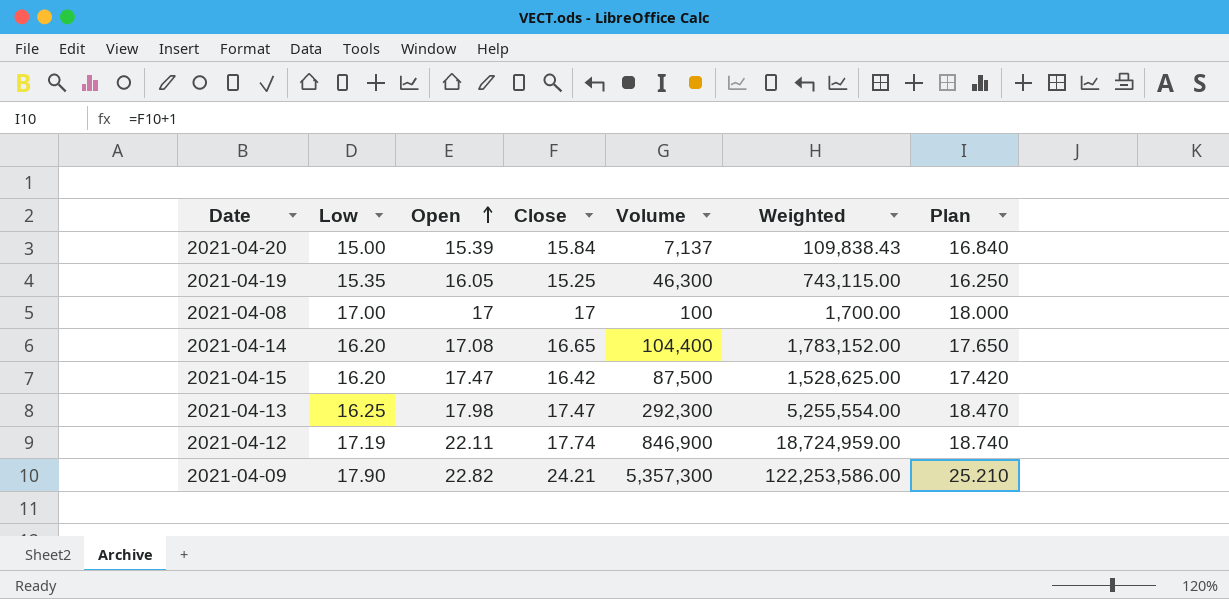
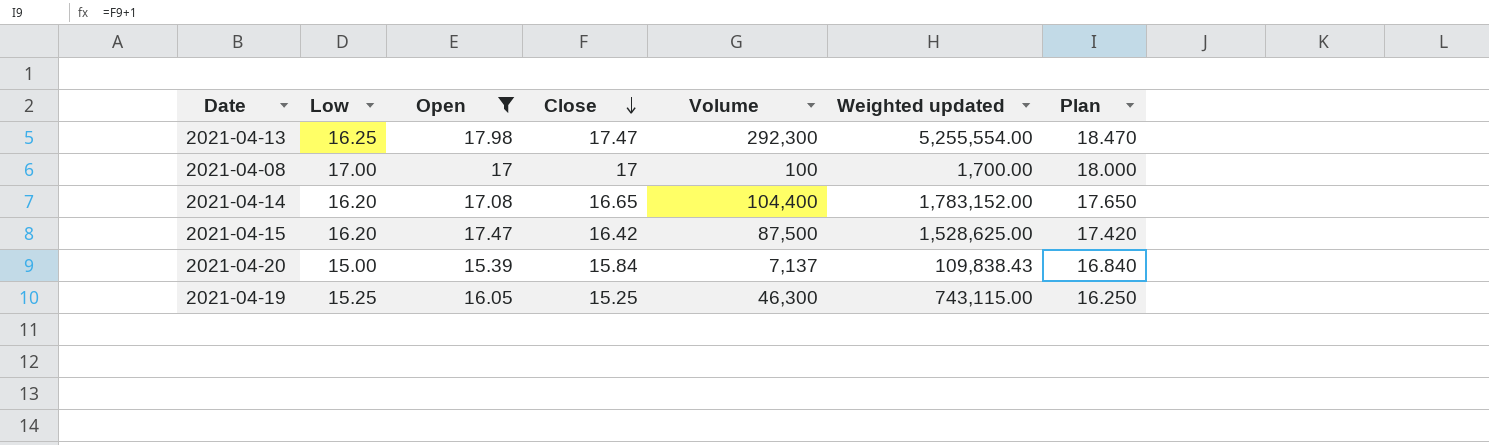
filter: none -> Open <= 17.98
row order: Open ascending -> Close descending
column name: Weighted -> Weighted updated
2021-04-19 | Low: 15.35 -> 15.25

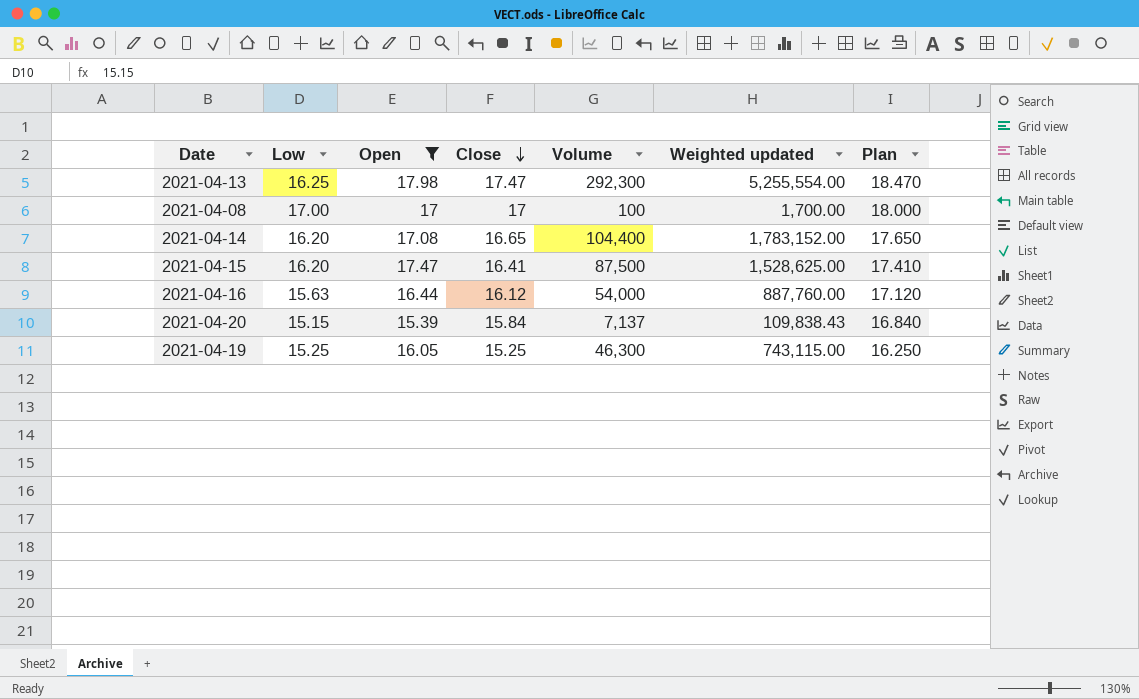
2021-04-15 | Close: 16.42 -> 16.41
2021-04-15 | Plan: 17.420 -> 17.410
row 2021-04-16: none -> 15.63 | 16.44 | 16.12 | 54,000 | 887,760.00 | 17.120
2021-04-20 | Low: 15.00 -> 15.15

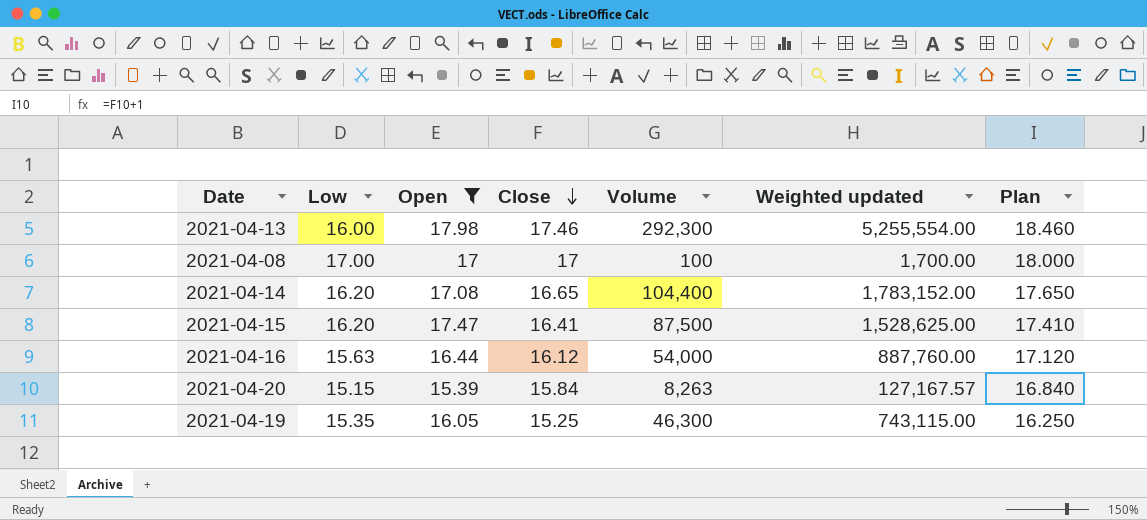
2021-04-13 | Low: 16.25 -> 16.00
2021-04-13 | Close: 17.47 -> 17.46
2021-04-13 | Plan: 18.470 -> 18.460
2021-04-20 | Volume: 7,137 -> 8,263
2021-04-20 | Weighted updated: 109,838.43 -> 127,167.57
2021-04-19 | Low: 15.25 -> 15.35

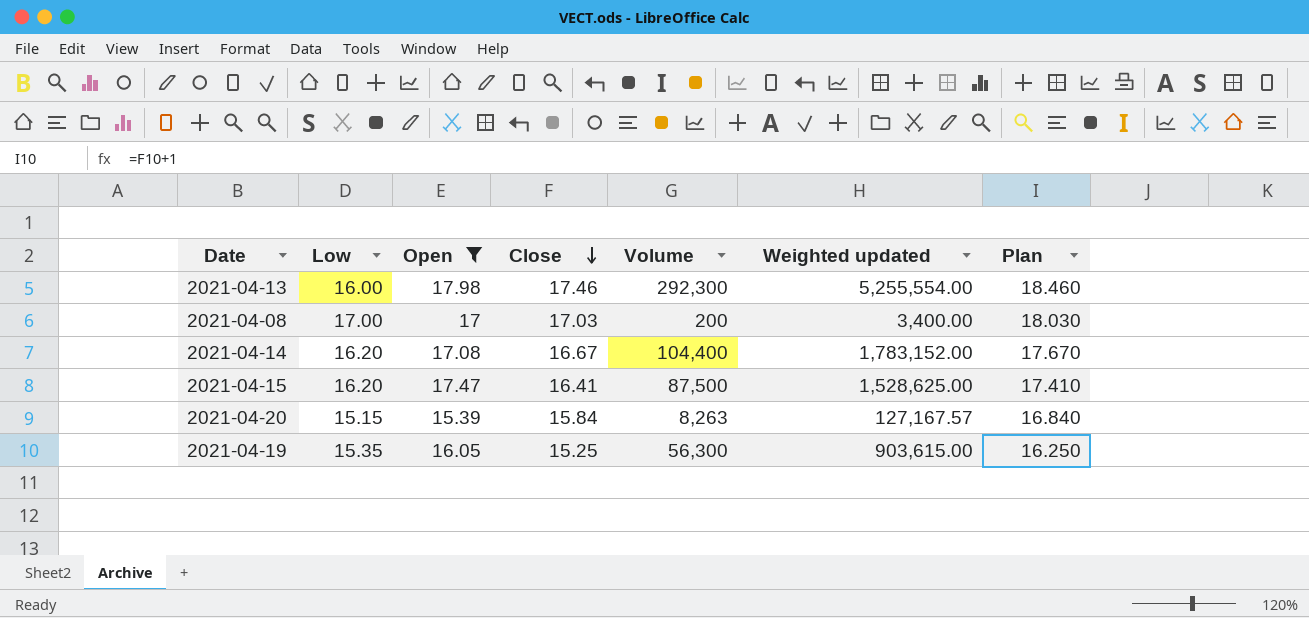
row 2021-04-16: 15.63 | 16.44 | 16.12 | 54,000 | 887,760.00 | 17.120 -> none
2021-04-08 | Close: 17 -> 17.03
2021-04-08 | Volume: 100 -> 200
2021-04-08 | Weighted updated: 1,700.00 -> 3,400.00
2021-04-08 | Plan: 18.000 -> 18.030
2021-04-14 | Close: 16.65 -> 16.67
2021-04-14 | Plan: 17.650 -> 17.670
2021-04-19 | Volume: 46,300 -> 56,300
2021-04-19 | Weighted updated: 743,115.00 -> 903,615.00

